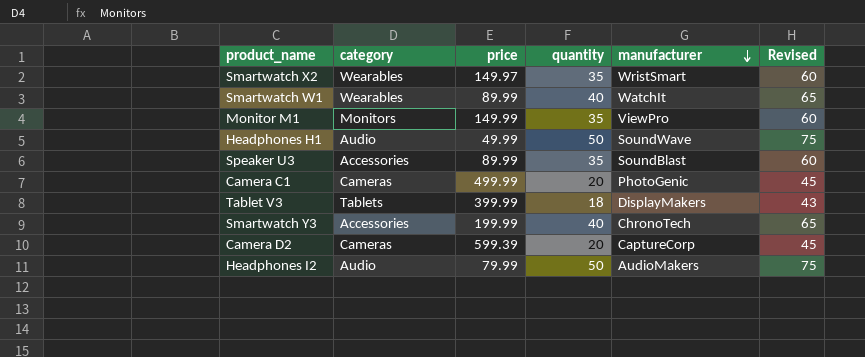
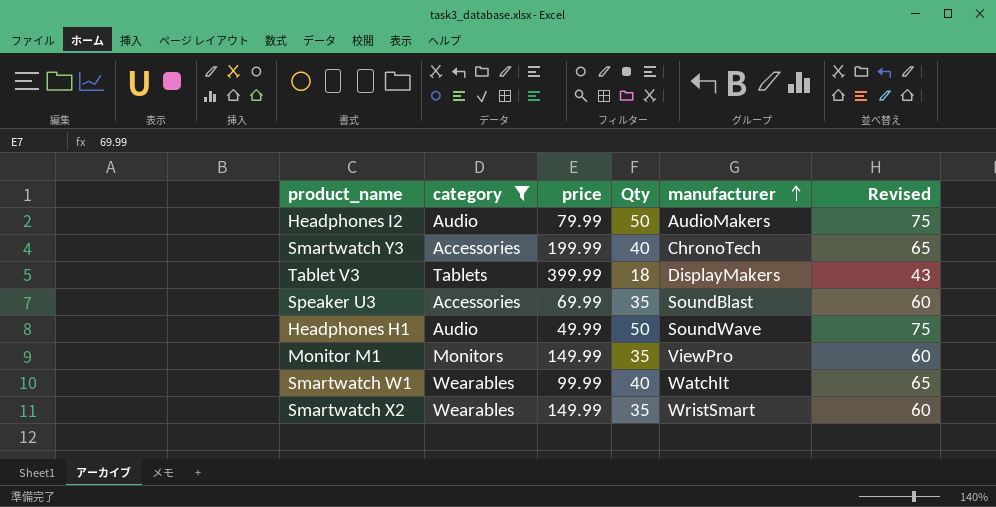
filter: none -> category != Cameras
row order: manufacturer descending -> manufacturer ascending
column name: quantity -> Qty
Speaker U3 | price: 89.99 -> 69.99
Smartwatch W1 | price: 89.99 -> 99.99
Smartwatch X2 | price: 149.97 -> 149.99

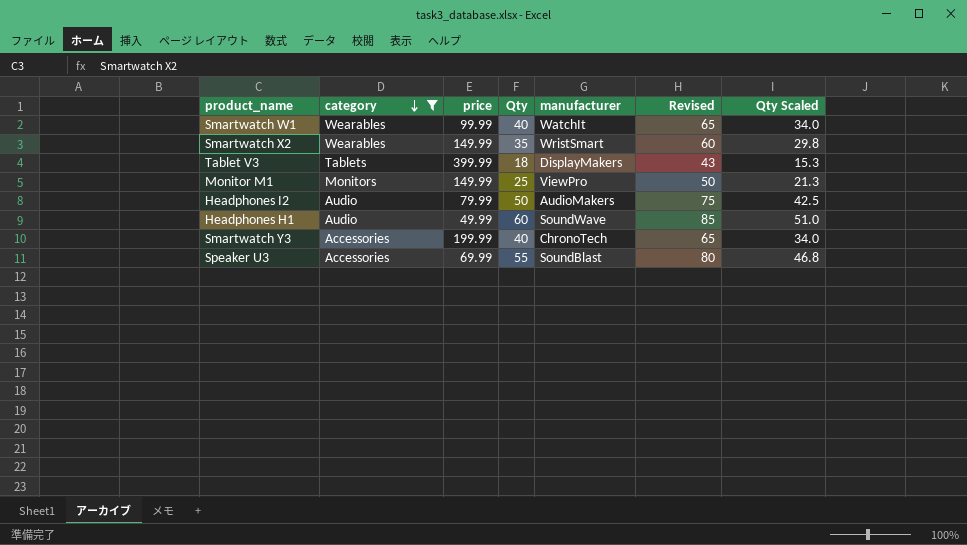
row order: manufacturer ascending -> category descending
column Qty Scaled | formula: none -> [Qty] * 0.85
Monitor M1 | Qty: 35 -> 25
Monitor M1 | Revised: 60 -> 50
Headphones H1 | Qty: 50 -> 60
Headphones H1 | Revised: 75 -> 85
Speaker U3 | Qty: 35 -> 55
Speaker U3 | Revised: 60 -> 80

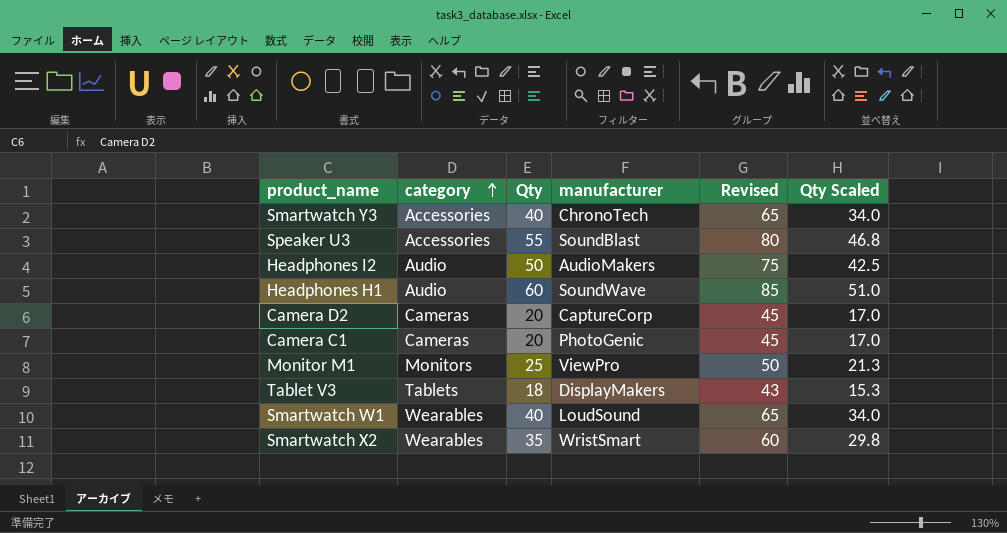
filter: category != Cameras -> none
row order: category descending -> category ascending
column price | position: 3 -> none
Smartwatch W1 | manufacturer: WatchIt -> LoudSound

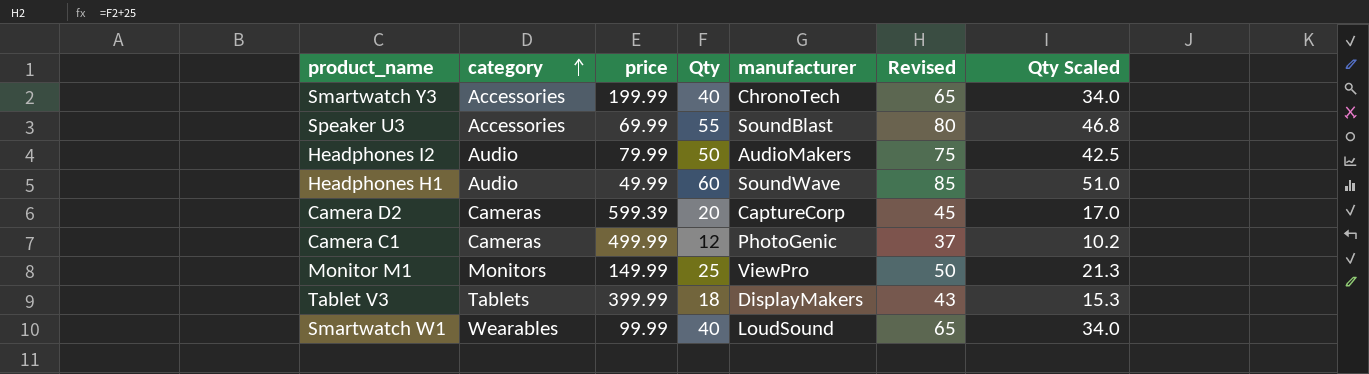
column price | position: none -> 3
row Smartwatch X2: Wearables | 35 | WristSmart | 60 | 29.8 -> none
Camera C1 | Qty: 20 -> 12
Camera C1 | Revised: 45 -> 37
Camera C1 | Qty Scaled: 17.0 -> 10.2

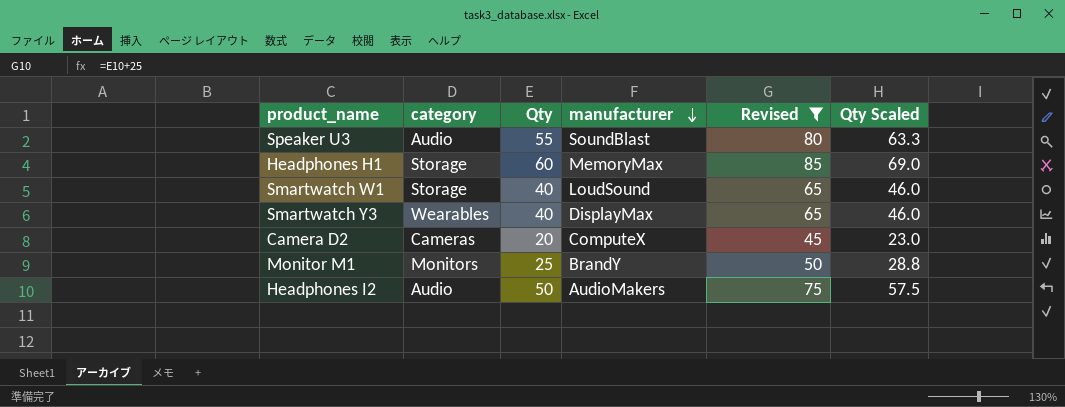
filter: none -> Revised >= 45
row order: category ascending -> manufacturer descending
column price | position: 3 -> none
column Qty Scaled | formula: [Qty] * 0.85 -> [Qty] * 1.15
Speaker U3 | category: Accessories -> Audio
Headphones H1 | category: Audio -> Storage
Headphones H1 | manufacturer: SoundWave -> MemoryMax
Smartwatch W1 | category: Wearables -> Storage
Smartwatch Y3 | category: Accessories -> Wearables
Smartwatch Y3 | manufacturer: ChronoTech -> DisplayMax
Camera D2 | manufacturer: CaptureCorp -> ComputeX
Monitor M1 | manufacturer: ViewPro -> BrandY

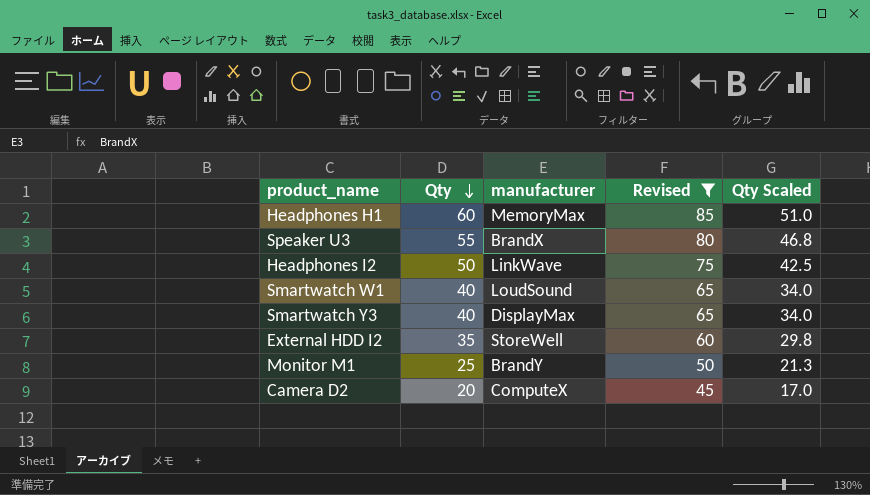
row order: manufacturer descending -> Qty descending
column category | position: 2 -> none
column Qty Scaled | formula: [Qty] * 1.15 -> [Qty] * 0.85
Speaker U3 | manufacturer: SoundBlast -> BrandX
Headphones I2 | manufacturer: AudioMakers -> LinkWave
row External HDD I2: none -> 35 | StoreWell | 60 | 29.8

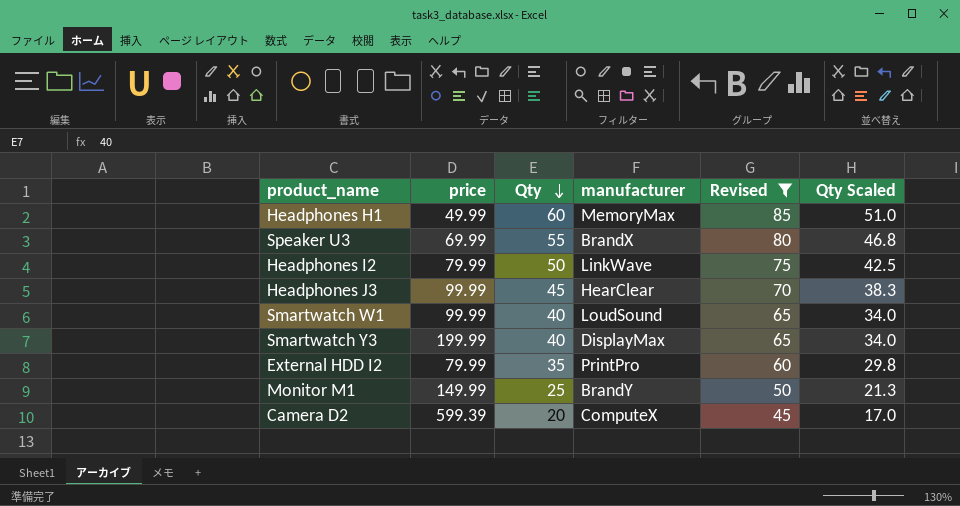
column price | position: none -> 2
row Headphones J3: none -> 99.99 | 45 | HearClear | 70 | 38.3
External HDD I2 | manufacturer: StoreWell -> PrintPro

